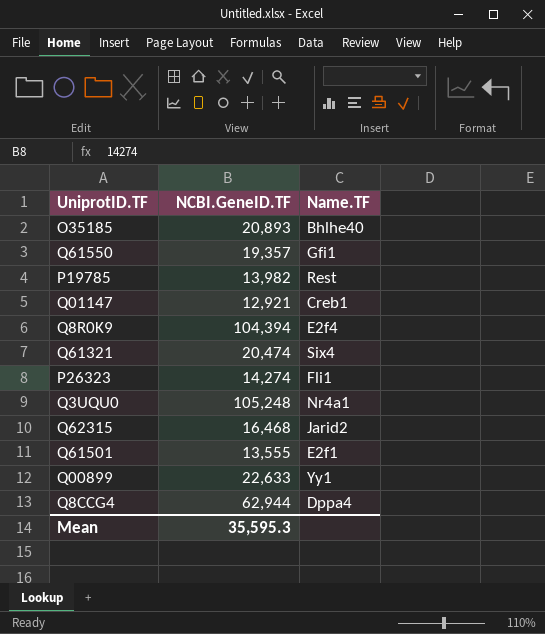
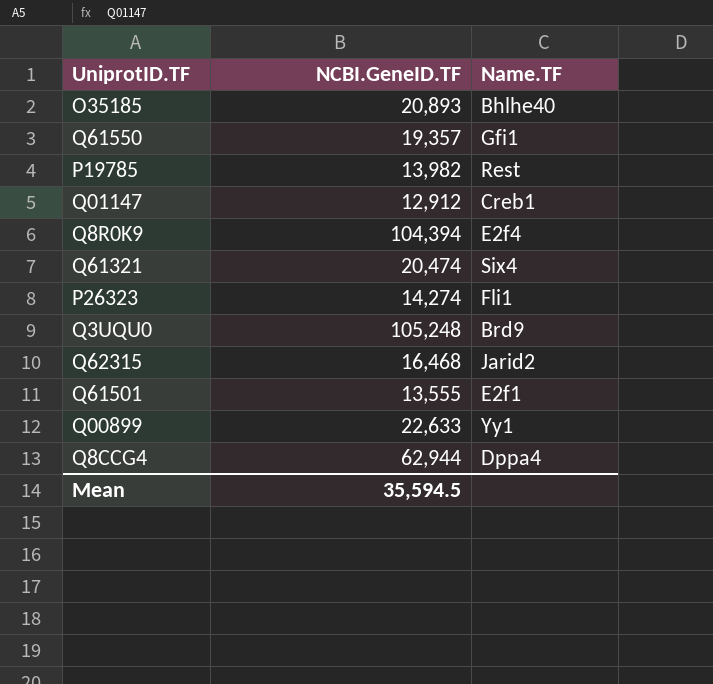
Q01147 | NCBI.GeneID.TF: 12,921 -> 12,912
Q3UQU0 | Name.TF: Nr4a1 -> Brd9
Mean | NCBI.GeneID.TF: 35,595.3 -> 35,594.5

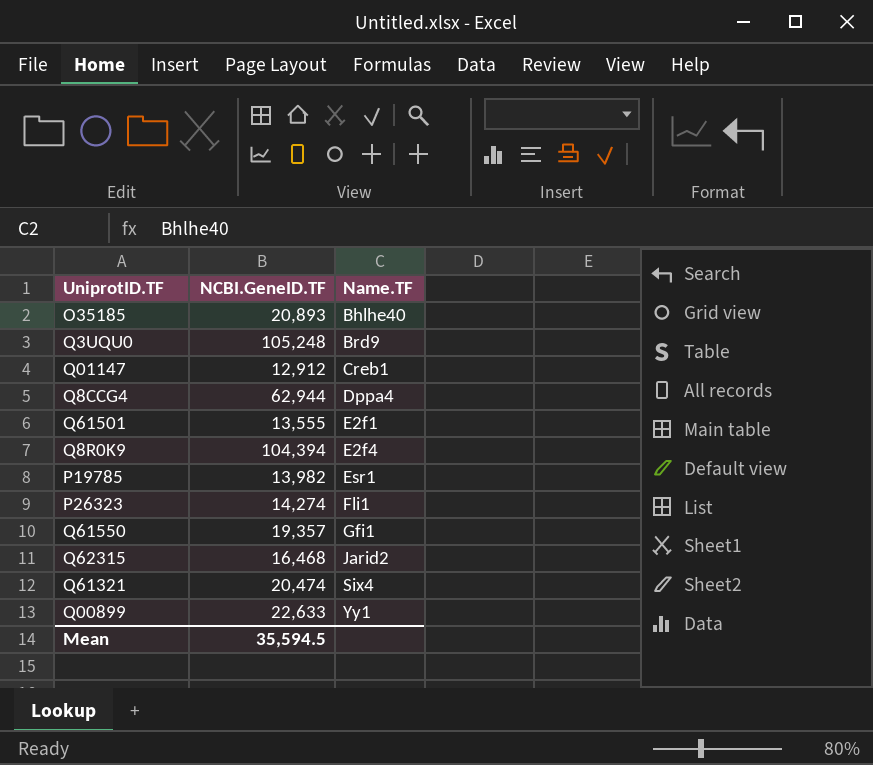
row order: none -> Name.TF ascending
P19785 | Name.TF: Rest -> Esr1

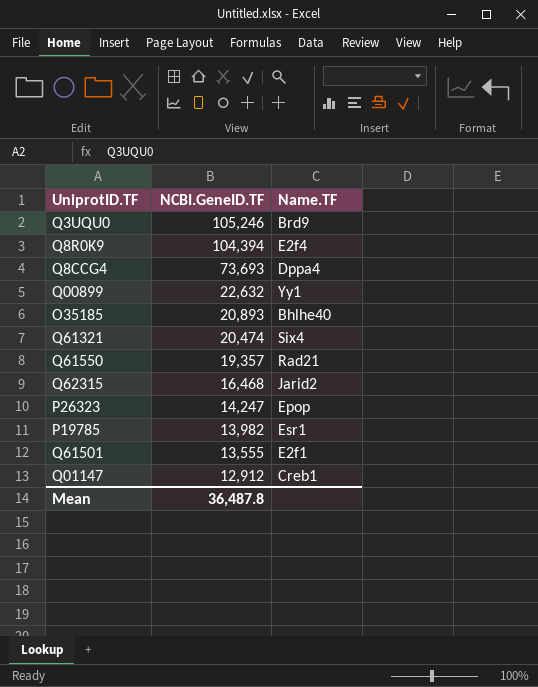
row order: Name.TF ascending -> NCBI.GeneID.TF descending
Q3UQU0 | NCBI.GeneID.TF: 105,248 -> 105,246
Q8CCG4 | NCBI.GeneID.TF: 62,944 -> 73,693
Q00899 | NCBI.GeneID.TF: 22,633 -> 22,632
Q61550 | Name.TF: Gfi1 -> Rad21
P26323 | NCBI.GeneID.TF: 14,274 -> 14,247
P26323 | Name.TF: Fli1 -> Epop
Mean | NCBI.GeneID.TF: 35,594.5 -> 36,487.8

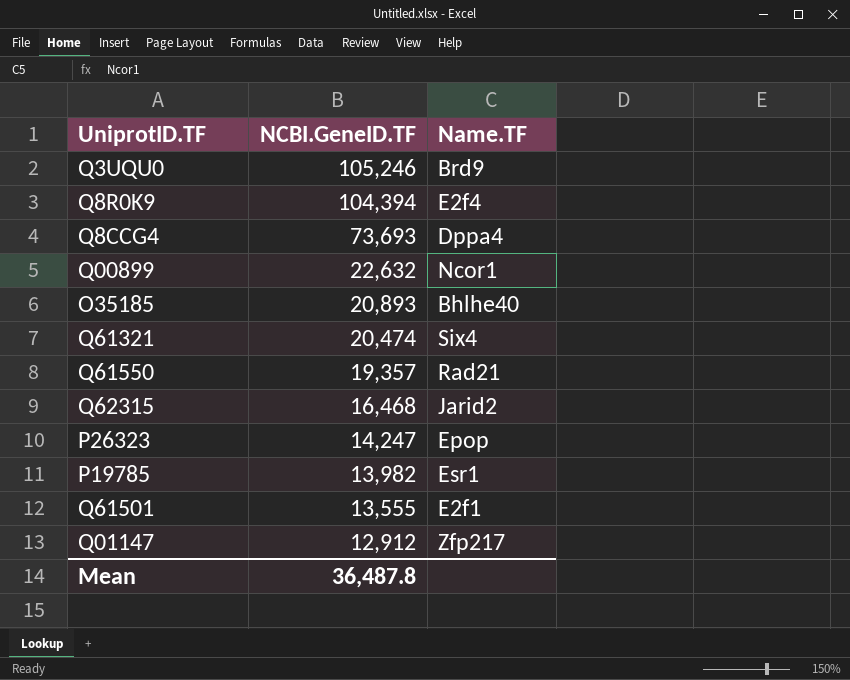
Q00899 | Name.TF: Yy1 -> Ncor1
Q01147 | Name.TF: Creb1 -> Zfp217

